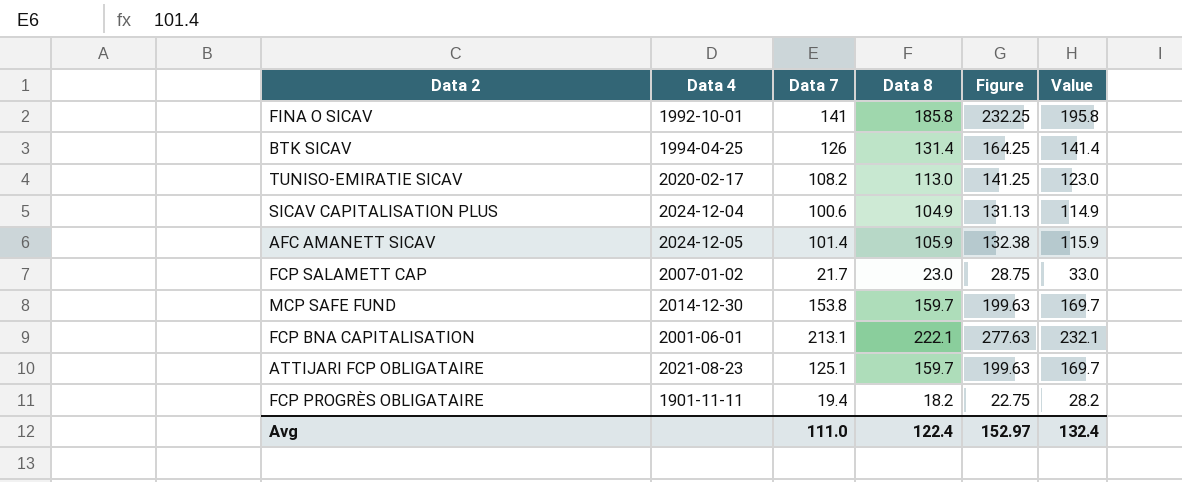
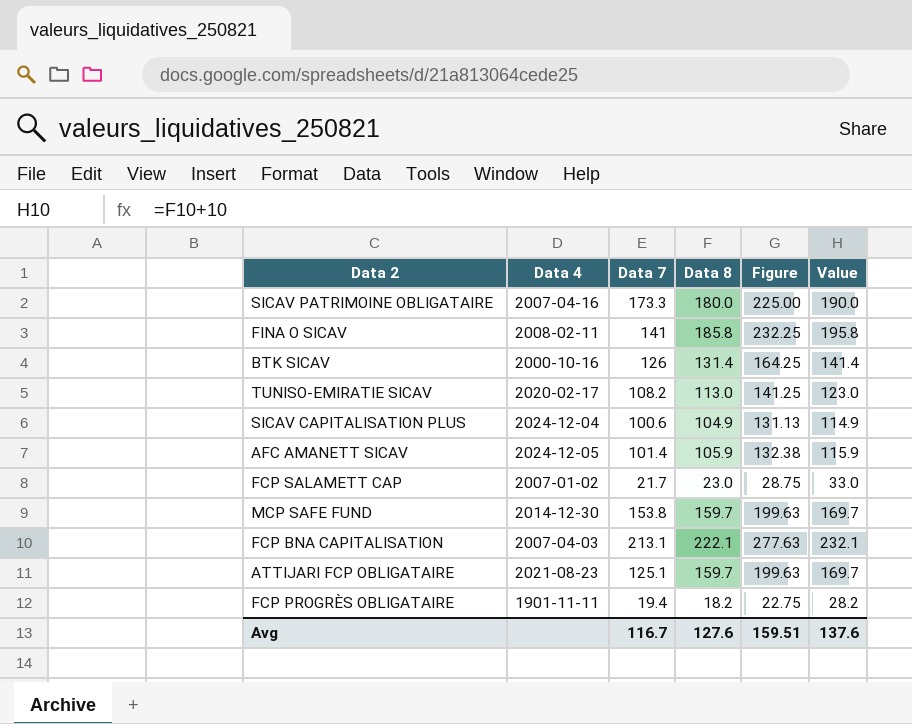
row SICAV PATRIMOINE OBLIGATAIRE: none -> 2007-04-16 | 173.3 | 180.0 | 225.00 | 190.0
FINA O SICAV | Data 4: 1992-10-01 -> 2008-02-11
BTK SICAV | Data 4: 1994-04-25 -> 2000-10-16
FCP BNA CAPITALISATION | Data 4: 2001-06-01 -> 2007-04-03
Avg | Data 7: 111.0 -> 116.7
Avg | Data 8: 122.4 -> 127.6
Avg | Figure: 152.97 -> 159.51
Avg | Value: 132.4 -> 137.6

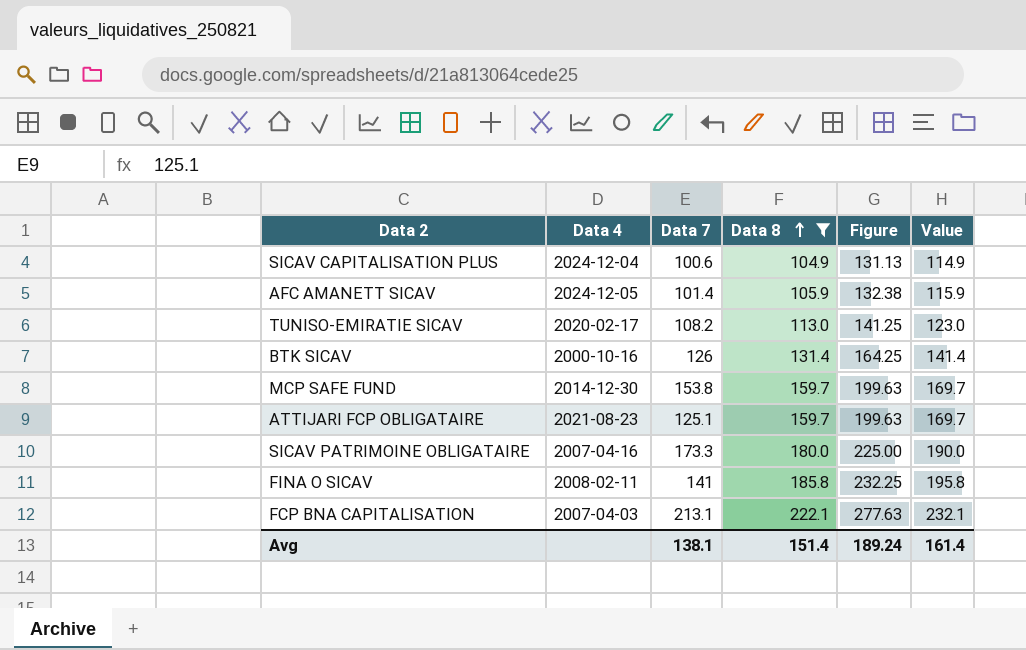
filter: none -> Data 8 >= 104.9
row order: none -> Data 8 ascending
Avg | Data 7: 116.7 -> 138.1
Avg | Data 8: 127.6 -> 151.4
Avg | Figure: 159.51 -> 189.24
Avg | Value: 137.6 -> 161.4

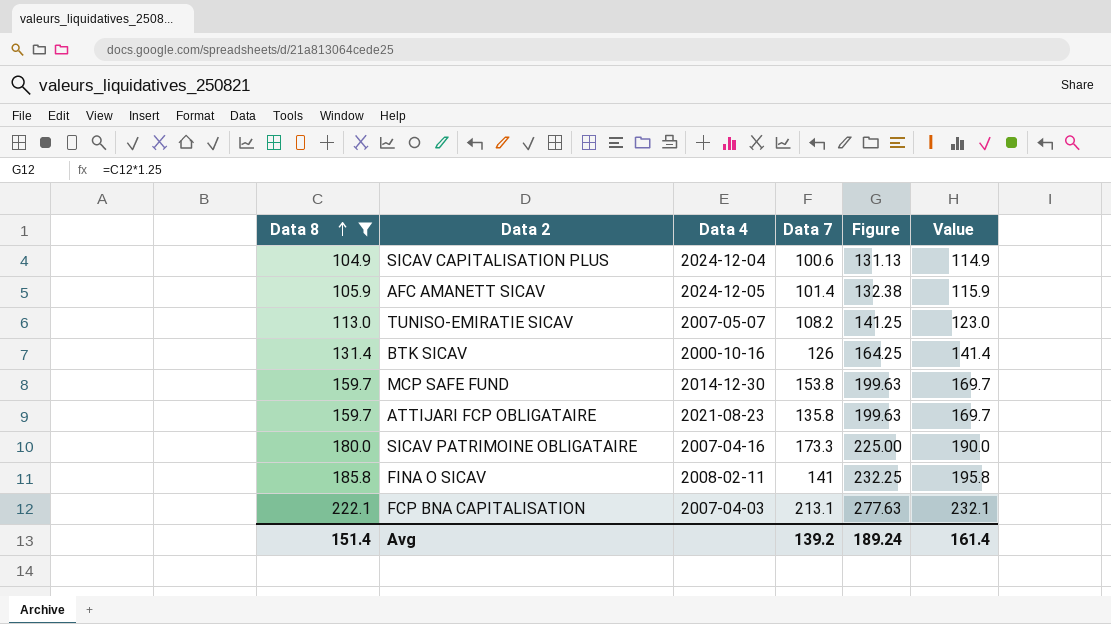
column Data 8 | position: 4 -> 1
TUNISO-EMIRATIE SICAV | Data 4: 2020-02-17 -> 2007-05-07
ATTIJARI FCP OBLIGATAIRE | Data 7: 125.1 -> 135.8
Avg | Data 7: 138.1 -> 139.2

